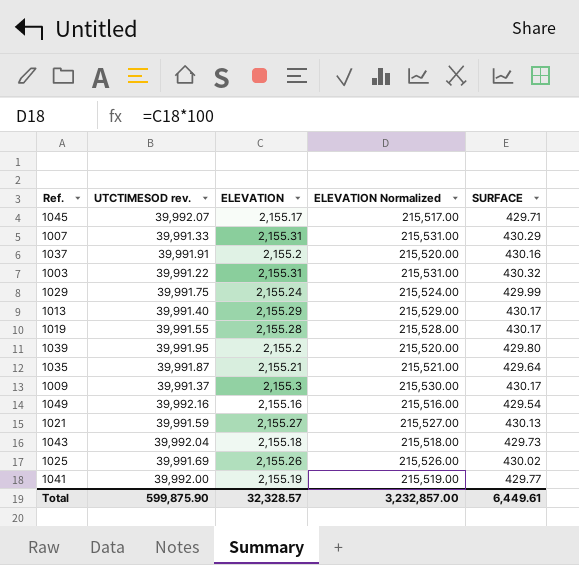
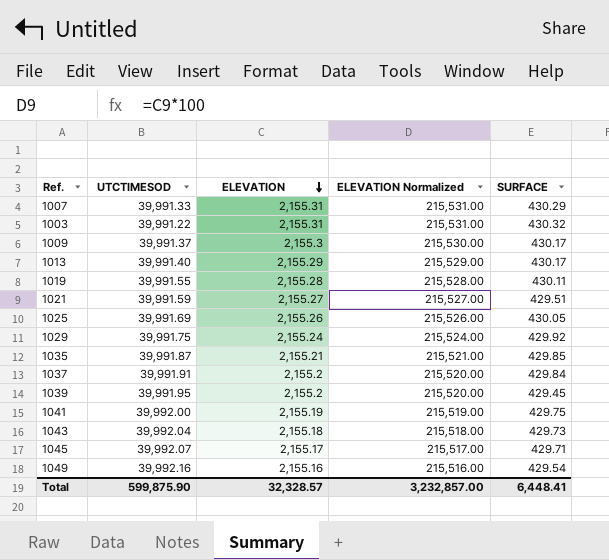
row order: none -> ELEVATION descending
column name: UTCTIMESOD rev. -> UTCTIMESOD
1019 | SURFACE: 430.17 -> 430.11
1021 | SURFACE: 430.13 -> 429.51
1025 | SURFACE: 430.02 -> 430.05
1029 | SURFACE: 429.99 -> 429.92
1035 | SURFACE: 429.64 -> 429.85
1037 | SURFACE: 430.16 -> 429.84
1039 | SURFACE: 429.80 -> 429.45
1041 | SURFACE: 429.77 -> 429.75
Total | SURFACE: 6,449.61 -> 6,448.41

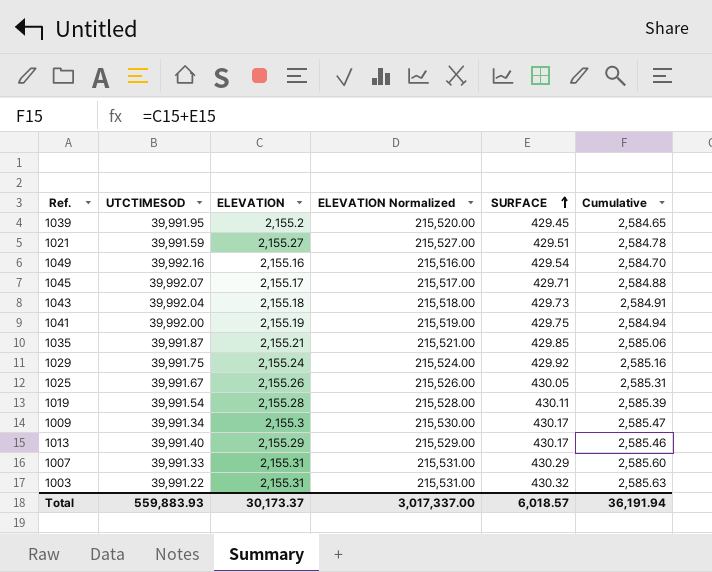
row order: ELEVATION descending -> SURFACE ascending
column Cumulative | formula: none -> [ELEVATION] + [SURFACE]
row 1037: 39,991.91 | 2,155.2 | 215,520.00 | 429.84 -> none
1025 | UTCTIMESOD: 39,991.69 -> 39,991.67
1019 | UTCTIMESOD: 39,991.55 -> 39,991.54
1009 | UTCTIMESOD: 39,991.37 -> 39,991.34
Total | UTCTIMESOD: 599,875.90 -> 559,883.93
Total | ELEVATION: 32,328.57 -> 30,173.37
Total | ELEVATION Normalized: 3,232,857.00 -> 3,017,337.00
Total | SURFACE: 6,448.41 -> 6,018.57

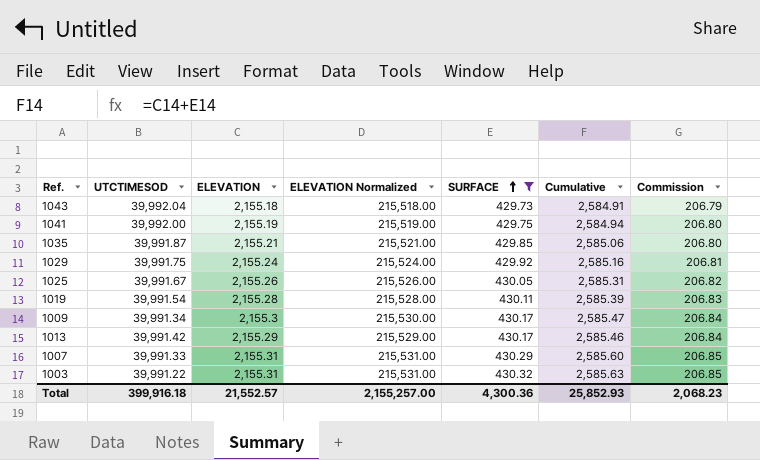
filter: none -> SURFACE >= 429.73
column Commission | formula: none -> [Cumulative] * 0.08
1013 | UTCTIMESOD: 39,991.40 -> 39,991.42
Total | UTCTIMESOD: 559,883.93 -> 399,916.18
Total | ELEVATION: 30,173.37 -> 21,552.57
Total | ELEVATION Normalized: 3,017,337.00 -> 2,155,257.00
Total | SURFACE: 6,018.57 -> 4,300.36
Total | Cumulative: 36,191.94 -> 25,852.93

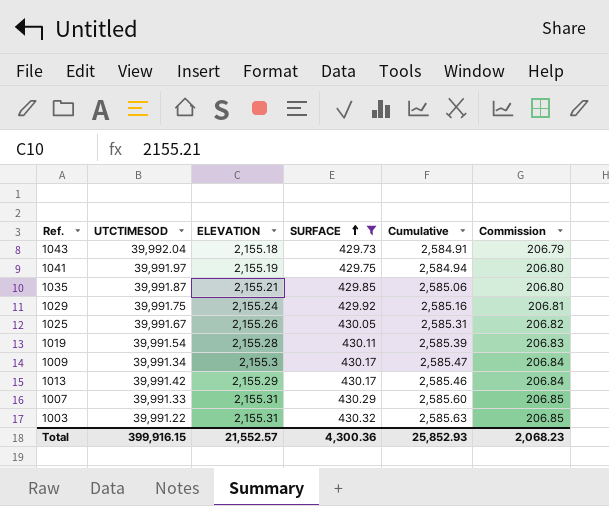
column ELEVATION Normalized | formula: [ELEVATION] * 100 -> none
1041 | UTCTIMESOD: 39,992.00 -> 39,991.97
Total | UTCTIMESOD: 399,916.18 -> 399,916.15

